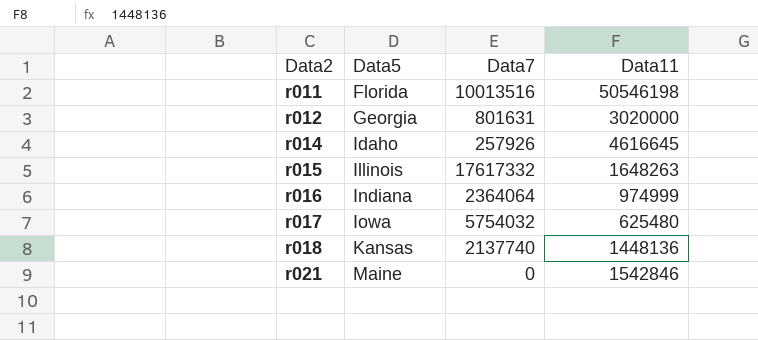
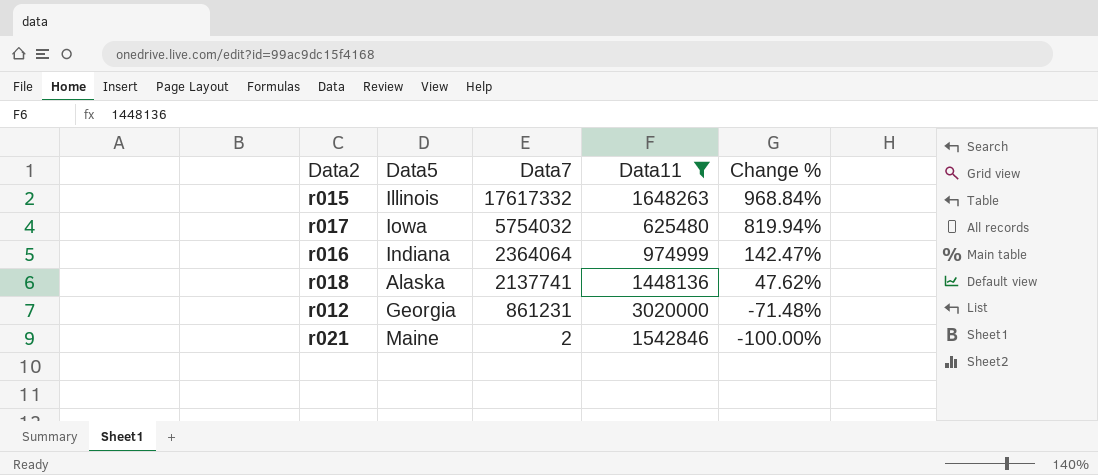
filter: none -> Data11 <= 3020000
row order: Data2 ascending -> Data7 descending
column Change % | formula: none -> ([Data7] - [Data11]) / [Data11]
r018 | Data5: Kansas -> Alaska
r018 | Data7: 2137740 -> 2137741
r012 | Data7: 801631 -> 861231
r021 | Data7: 0 -> 2

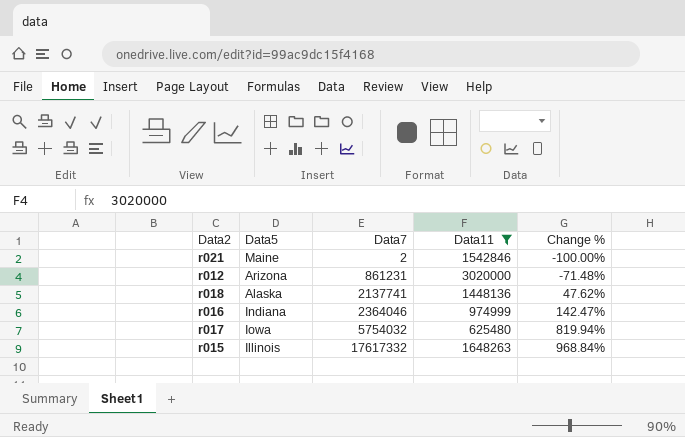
row order: Data7 descending -> Data7 ascending
r012 | Data5: Georgia -> Arizona
r016 | Data7: 2364064 -> 2364046

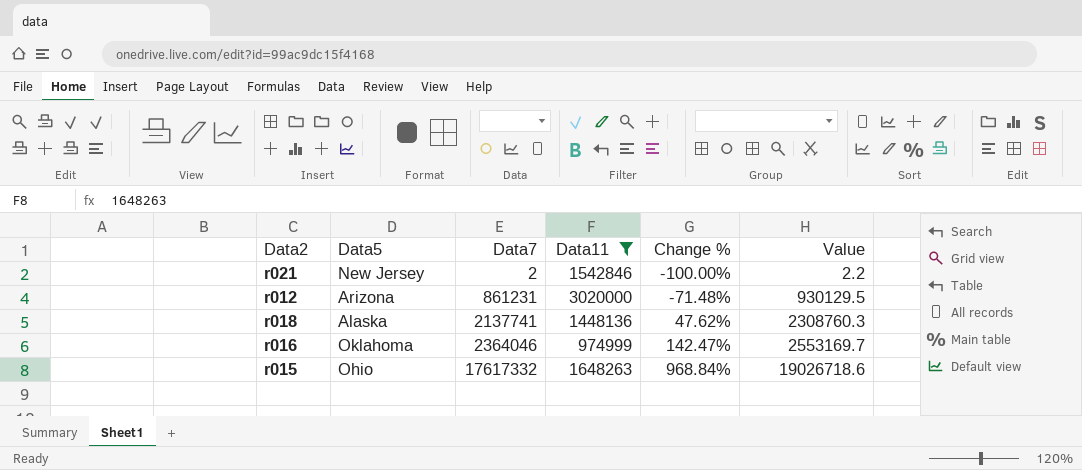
column Value | formula: none -> [Data7] * 1.08
row r017: Iowa | 5754032 | 625480 | 819.94% -> none
r021 | Data5: Maine -> New Jersey
r016 | Data5: Indiana -> Oklahoma
r015 | Data5: Illinois -> Ohio

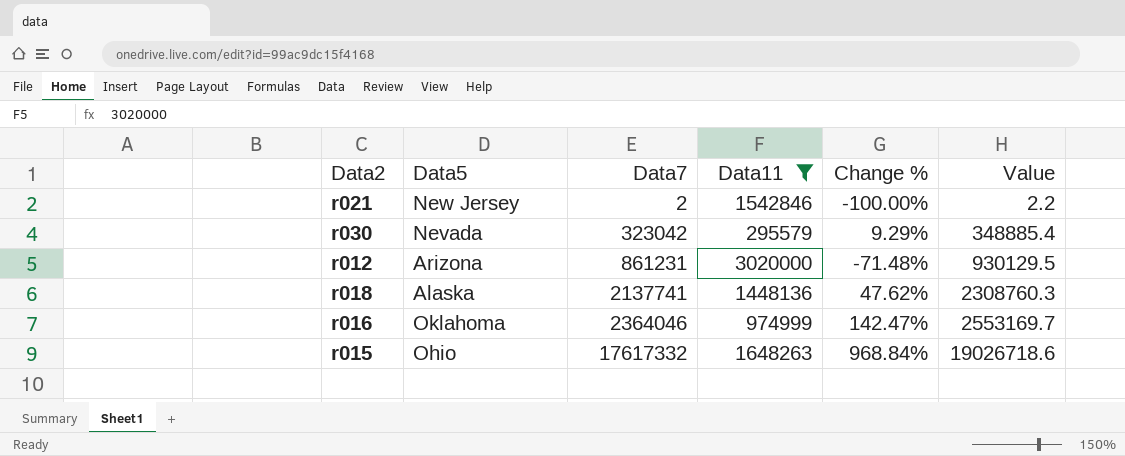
row r030: none -> Nevada | 323042 | 295579 | 9.29% | 348885.4

